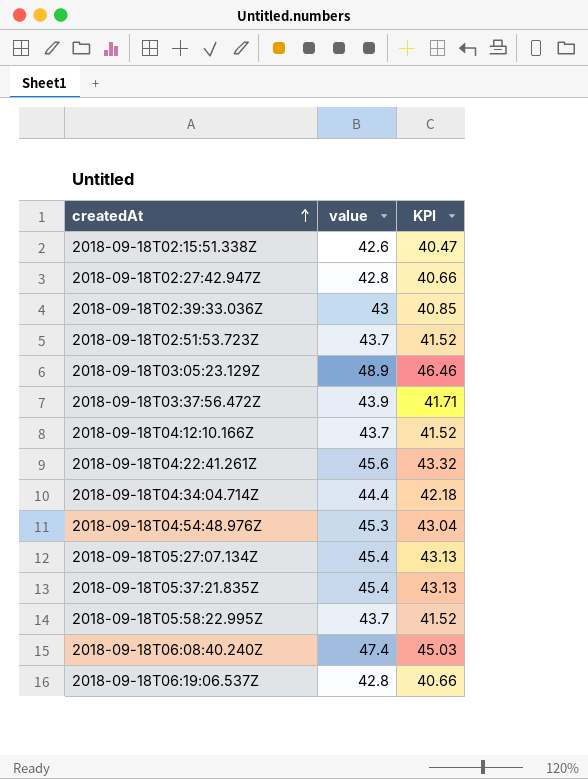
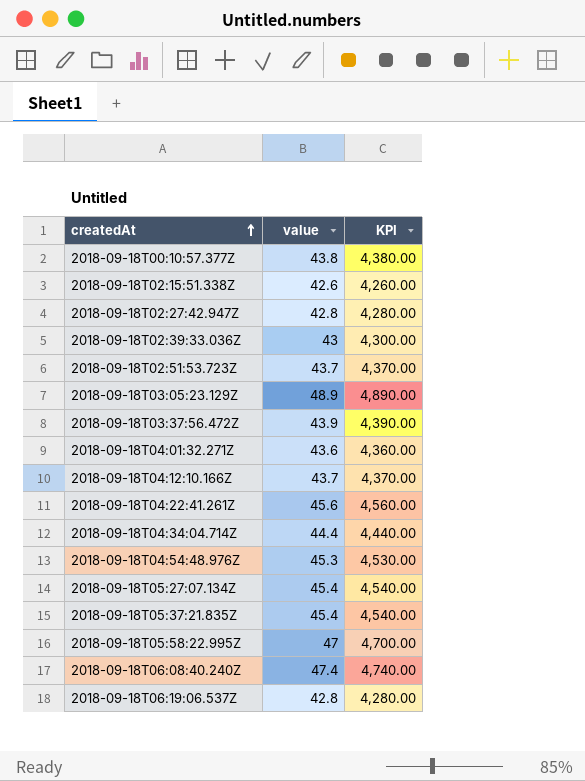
column KPI | formula: [value] * 0.95 -> [value] * 100
row 2018-09-18T00:10:57.377Z: none -> 43.8 | 4,380.00
row 2018-09-18T04:01:32.271Z: none -> 43.6 | 4,360.00
2018-09-18T05:58:22.995Z | value: 43.7 -> 47

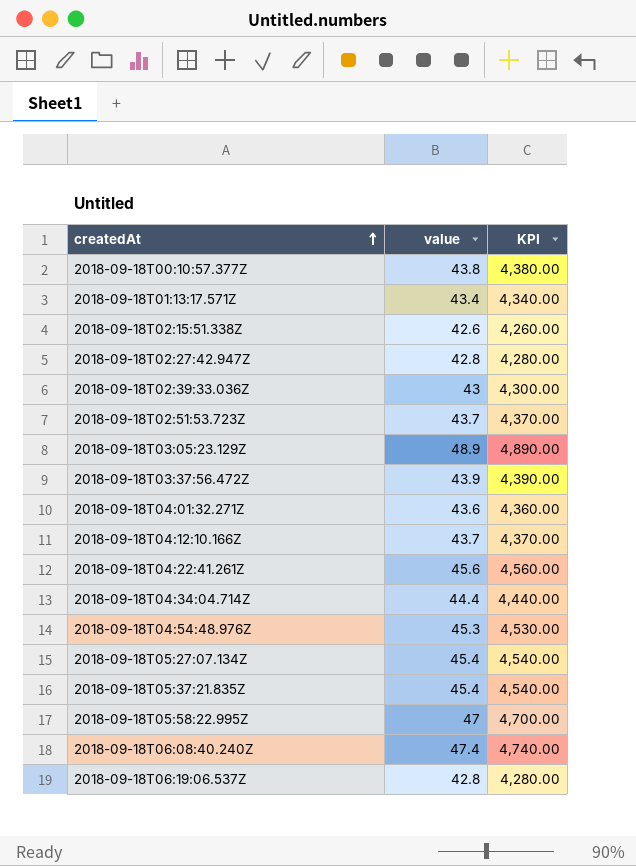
row 2018-09-18T01:13:17.571Z: none -> 43.4 | 4,340.00

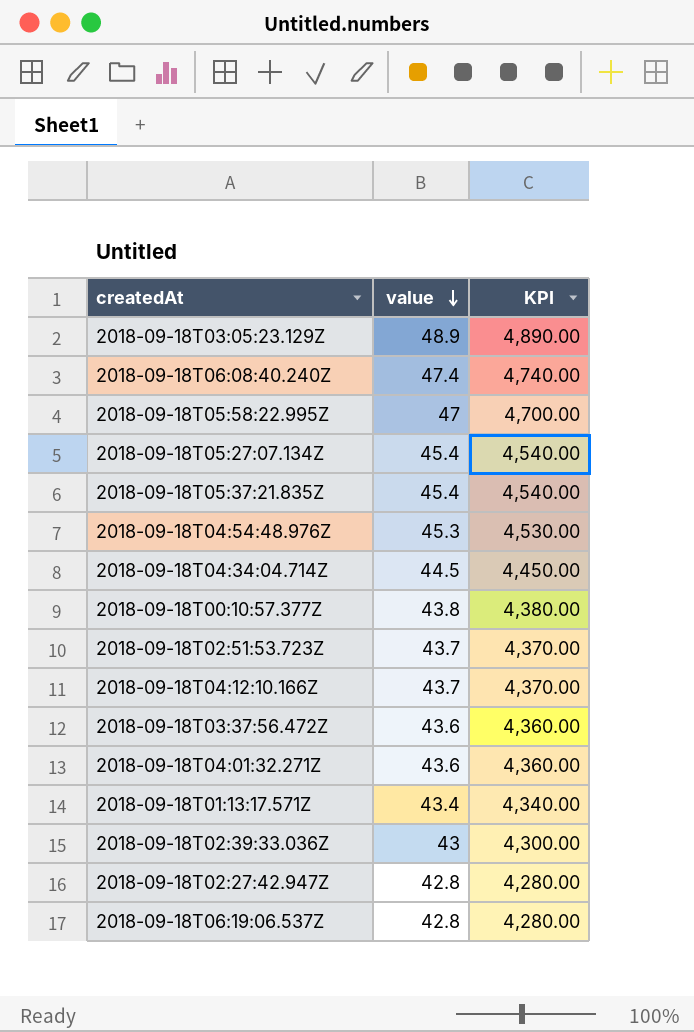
row order: createdAt ascending -> value descending
row 2018-09-18T02:15:51.338Z: 42.6 | 4,260.00 -> none
row 2018-09-18T04:22:41.261Z: 45.6 | 4,560.00 -> none
2018-09-18T04:34:04.714Z | value: 44.4 -> 44.5
2018-09-18T04:34:04.714Z | KPI: 4,440.00 -> 4,450.00
2018-09-18T03:37:56.472Z | value: 43.9 -> 43.6
2018-09-18T03:37:56.472Z | KPI: 4,390.00 -> 4,360.00

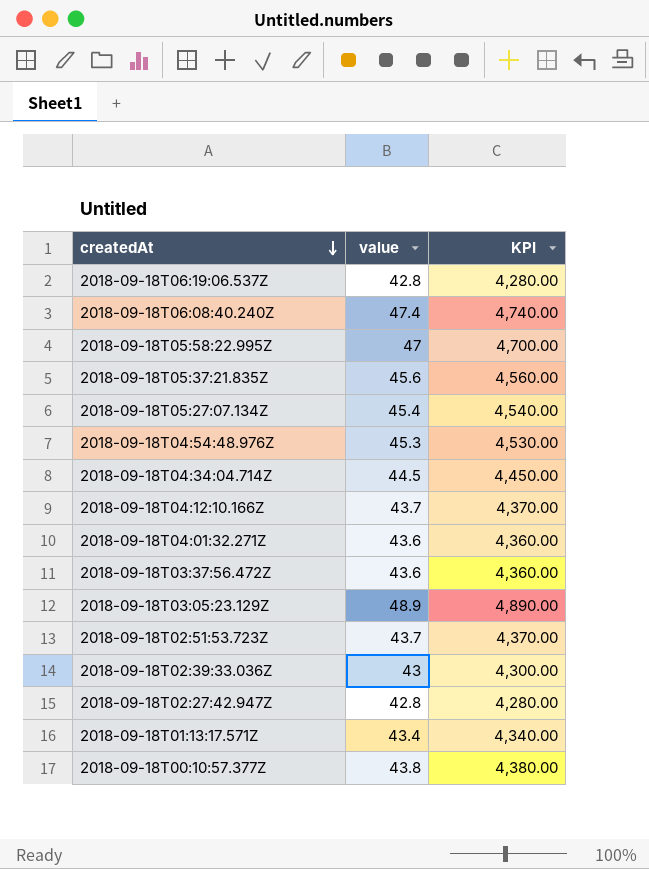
row order: value descending -> createdAt descending
2018-09-18T05:37:21.835Z | value: 45.4 -> 45.6
2018-09-18T05:37:21.835Z | KPI: 4,540.00 -> 4,560.00

